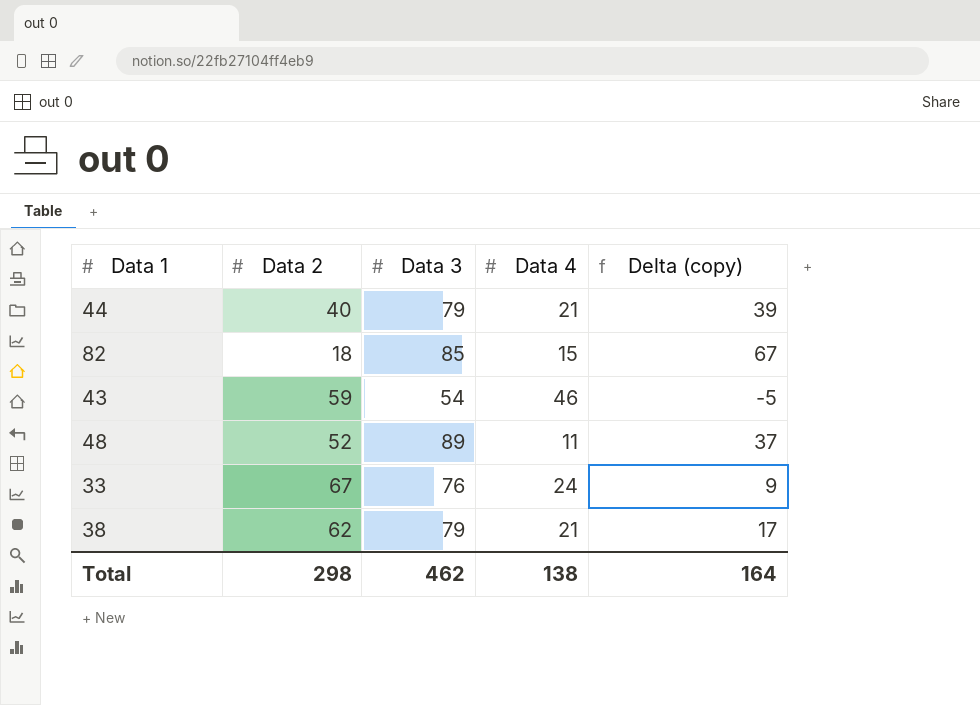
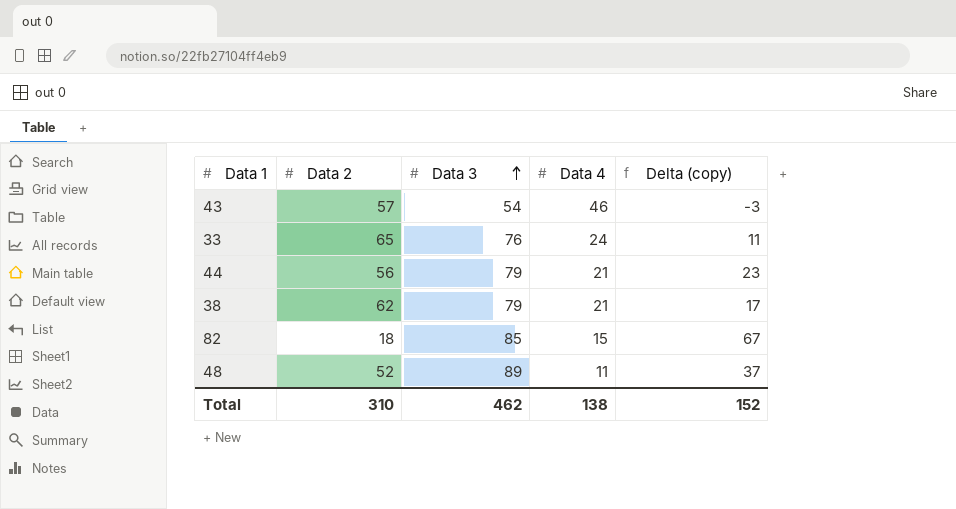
row order: none -> Data 3 ascending
43 | Data 2: 59 -> 57
43 | Delta (copy): -5 -> -3
33 | Data 2: 67 -> 65
33 | Delta (copy): 9 -> 11
44 | Data 2: 40 -> 56
44 | Delta (copy): 39 -> 23
Total | Data 2: 298 -> 310
Total | Delta (copy): 164 -> 152

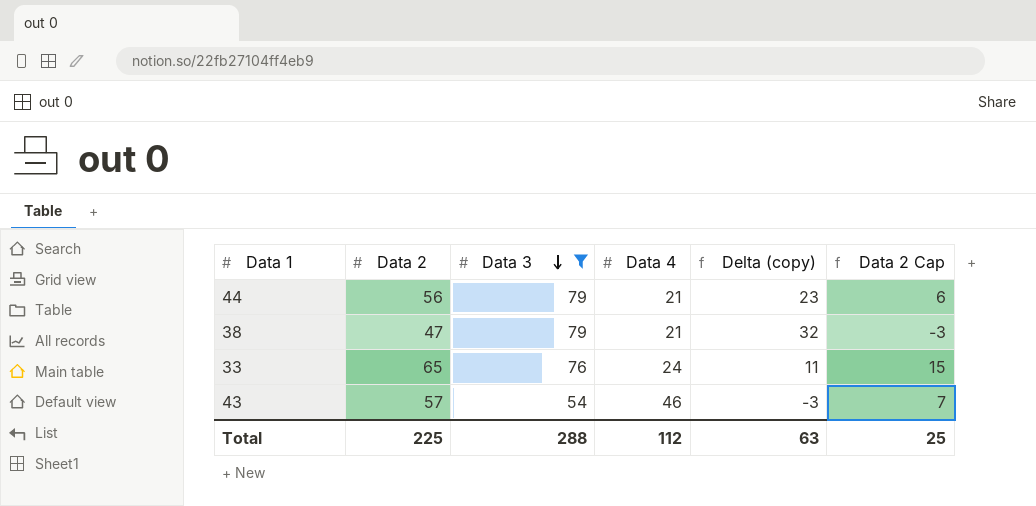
filter: none -> Data 3 <= 79
row order: Data 3 ascending -> Data 3 descending
column Data 2 Cap | formula: none -> [Data 2] - 50
38 | Data 2: 62 -> 47
38 | Delta (copy): 17 -> 32
Total | Data 2: 310 -> 225
Total | Data 3: 462 -> 288
Total | Data 4: 138 -> 112
Total | Delta (copy): 152 -> 63

